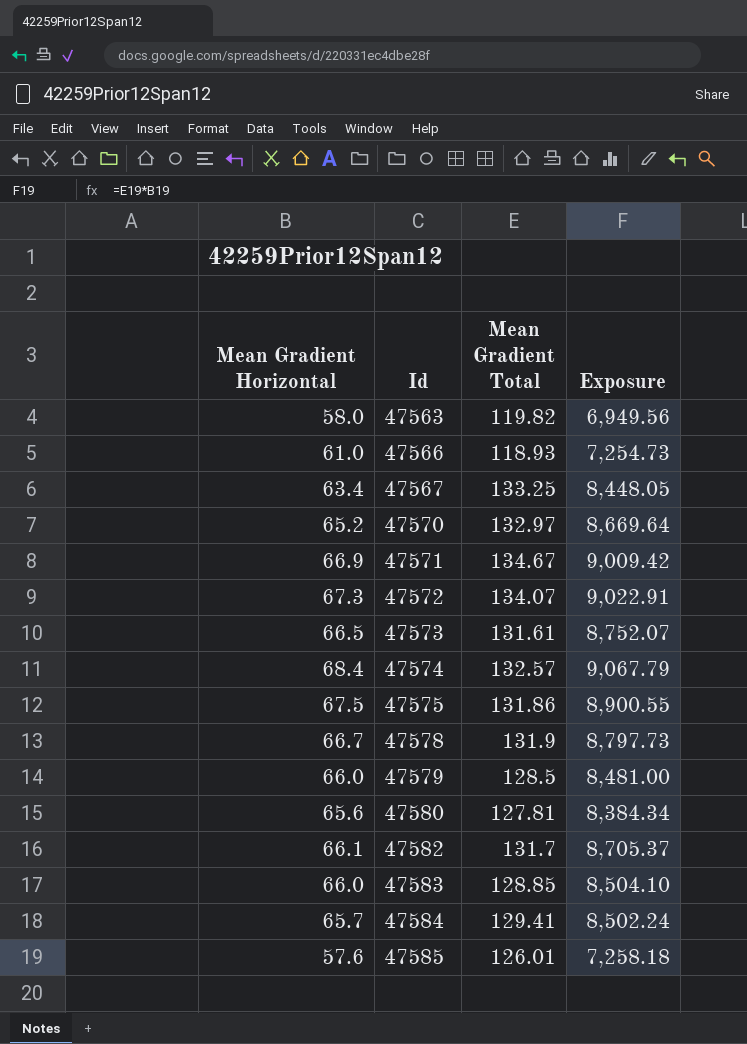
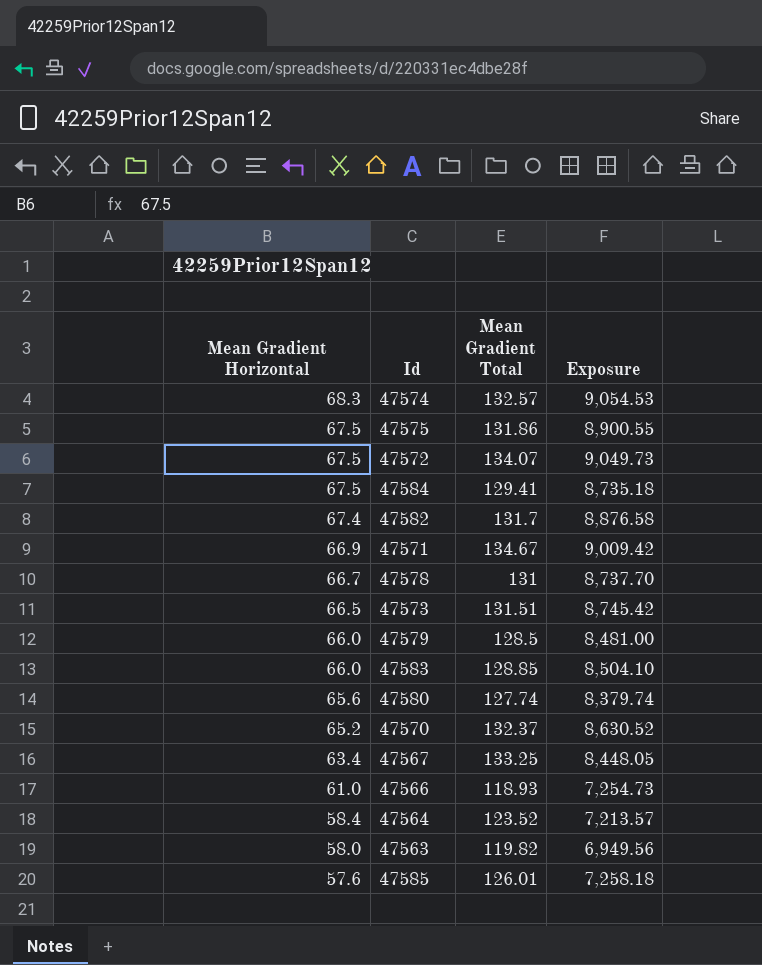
row order: Id ascending -> Mean Gradient Horizontal descending
47574 | Mean Gradient Horizontal: 68.4 -> 68.3
47574 | Exposure: 9,067.79 -> 9,054.53
47572 | Mean Gradient Horizontal: 67.3 -> 67.5
47572 | Exposure: 9,022.91 -> 9,049.73
47584 | Mean Gradient Horizontal: 65.7 -> 67.5
47584 | Exposure: 8,502.24 -> 8,735.18
47582 | Mean Gradient Horizontal: 66.1 -> 67.4
47582 | Exposure: 8,705.37 -> 8,876.58
47578 | Mean Gradient Total: 131.9 -> 131
47578 | Exposure: 8,797.73 -> 8,737.70
47573 | Mean Gradient Total: 131.61 -> 131.51
47573 | Exposure: 8,752.07 -> 8,745.42
47580 | Mean Gradient Total: 127.81 -> 127.74
47580 | Exposure: 8,384.34 -> 8,379.74
47570 | Mean Gradient Total: 132.97 -> 132.37
47570 | Exposure: 8,669.64 -> 8,630.52
row 47564: none -> 58.4 | 123.52 | 7,213.57

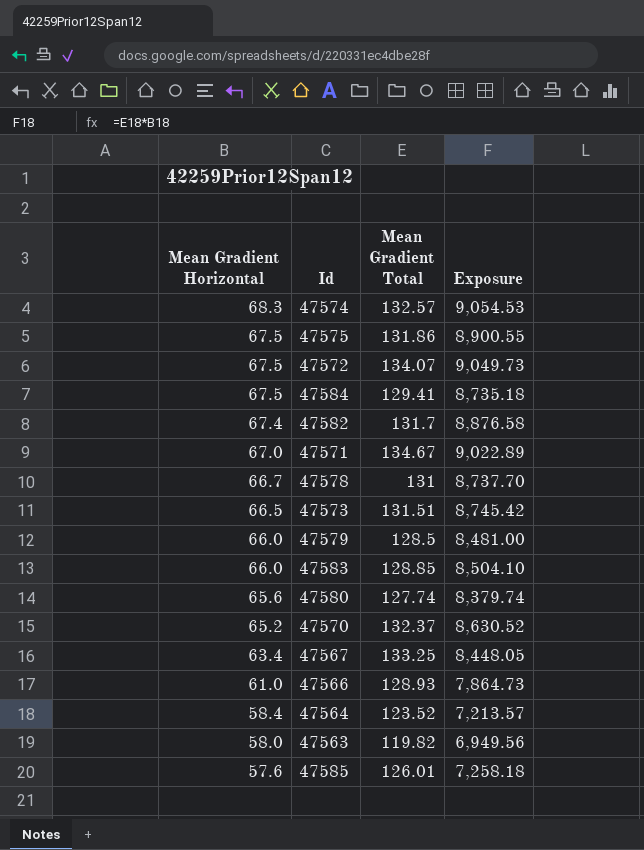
47571 | Mean Gradient Horizontal: 66.9 -> 67.0
47571 | Exposure: 9,009.42 -> 9,022.89
47566 | Mean Gradient Total: 118.93 -> 128.93
47566 | Exposure: 7,254.73 -> 7,864.73

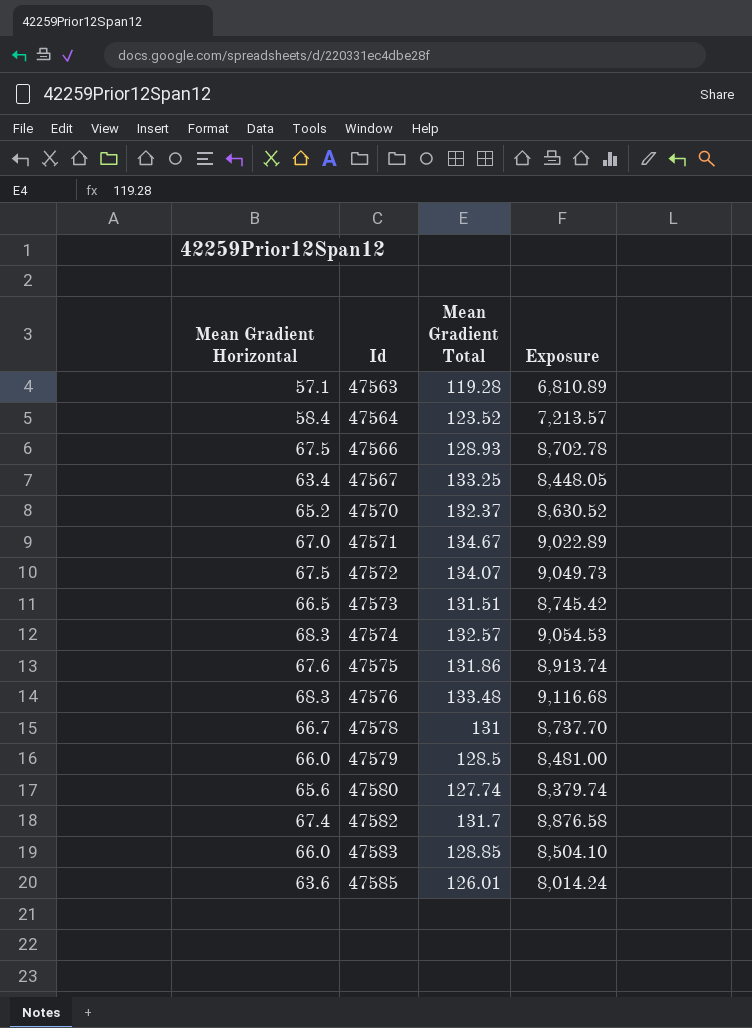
row order: Mean Gradient Horizontal descending -> Id ascending
row 47584: 67.5 | 129.41 | 8,735.18 -> none
47563 | Mean Gradient Horizontal: 58.0 -> 57.1
47563 | Mean Gradient Total: 119.82 -> 119.28
47563 | Exposure: 6,949.56 -> 6,810.89
47566 | Mean Gradient Horizontal: 61.0 -> 67.5
47566 | Exposure: 7,864.73 -> 8,702.78
47575 | Mean Gradient Horizontal: 67.5 -> 67.6
47575 | Exposure: 8,900.55 -> 8,913.74
row 47576: none -> 68.3 | 133.48 | 9,116.68
47585 | Mean Gradient Horizontal: 57.6 -> 63.6
47585 | Exposure: 7,258.18 -> 8,014.24

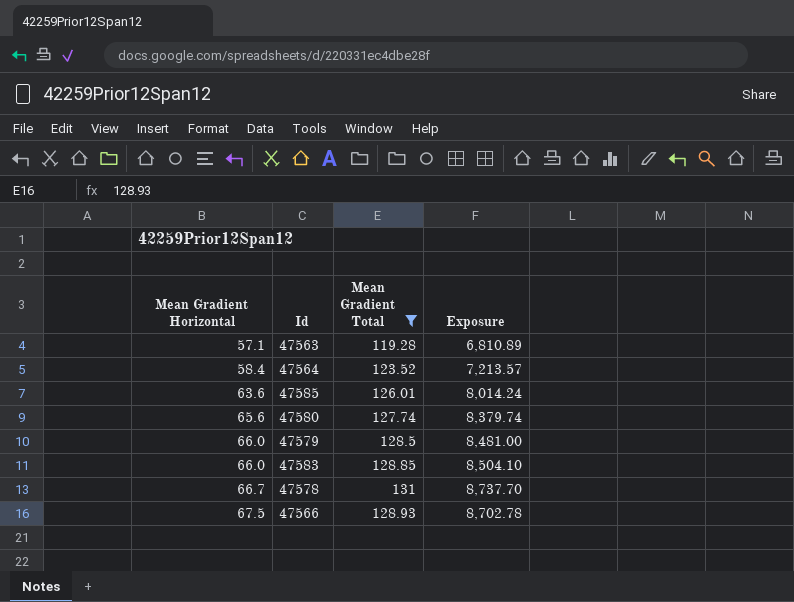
filter: none -> Mean Gradient Total <= 131
row order: Id ascending -> Mean Gradient Horizontal ascending

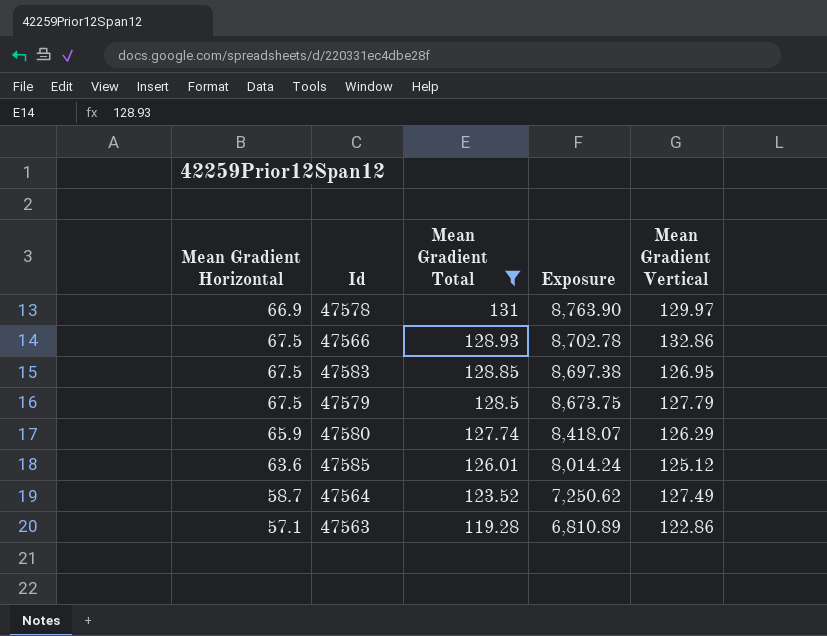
row order: Mean Gradient Horizontal ascending -> Mean Gradient Total descending
column Mean Gradient Vertical | position: none -> 5
47578 | Mean Gradient Horizontal: 66.7 -> 66.9
47578 | Exposure: 8,737.70 -> 8,763.90
47583 | Mean Gradient Horizontal: 66.0 -> 67.5
47583 | Exposure: 8,504.10 -> 8,697.38
47579 | Mean Gradient Horizontal: 66.0 -> 67.5
47579 | Exposure: 8,481.00 -> 8,673.75
47580 | Mean Gradient Horizontal: 65.6 -> 65.9
47580 | Exposure: 8,379.74 -> 8,418.07
47564 | Mean Gradient Horizontal: 58.4 -> 58.7
47564 | Exposure: 7,213.57 -> 7,250.62

